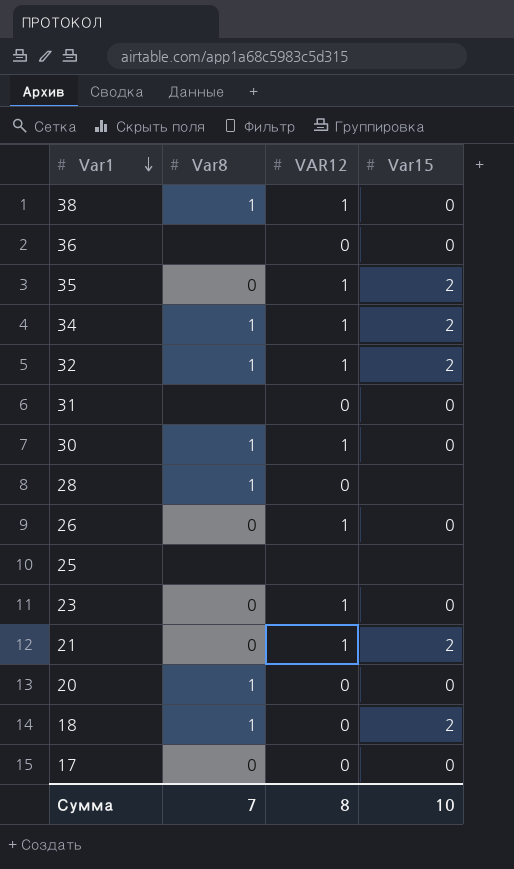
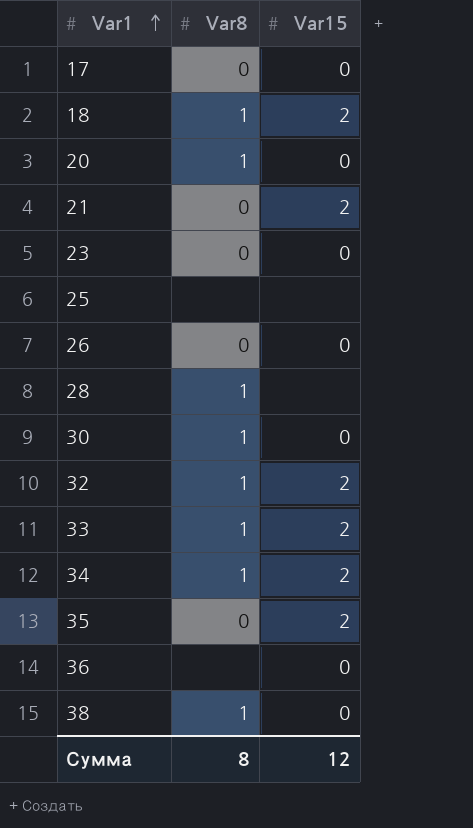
row order: Var1 descending -> Var1 ascending
column VAR12 | position: 3 -> none
row 31: none | 0 | 0 -> none
row 33: none -> 1 | 2
Сумма | Var8: 7 -> 8
Сумма | Var15: 10 -> 12

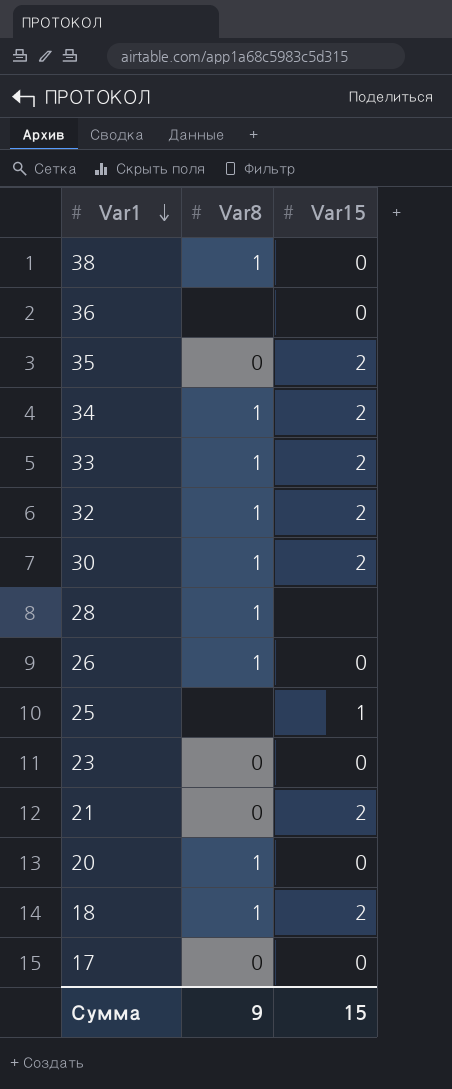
row order: Var1 ascending -> Var1 descending
30 | Var15: 0 -> 2
26 | Var8: 0 -> 1
25 | Var15: none -> 1
Сумма | Var8: 8 -> 9
Сумма | Var15: 12 -> 15

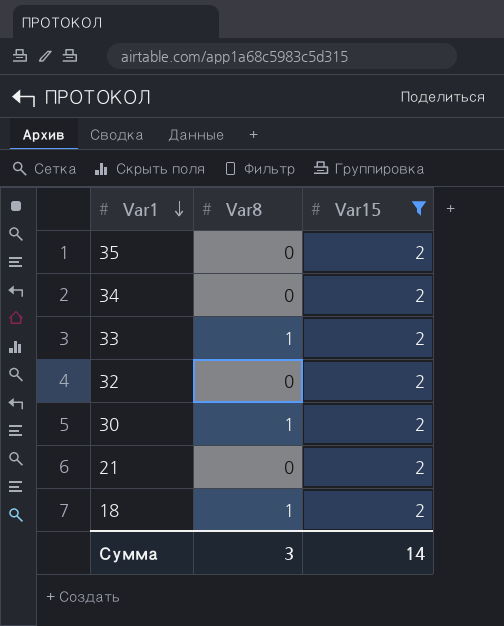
filter: none -> Var15 = 2
34 | Var8: 1 -> 0
32 | Var8: 1 -> 0
Сумма | Var8: 9 -> 3
Сумма | Var15: 15 -> 14

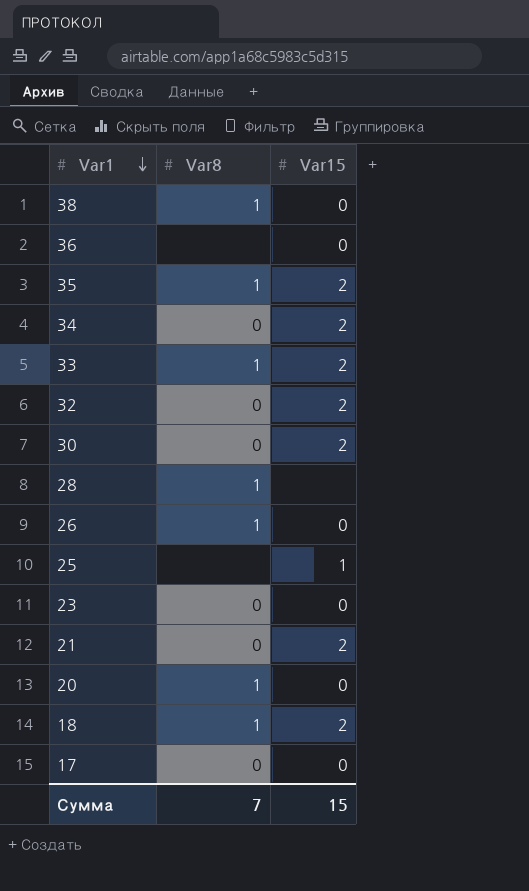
filter: Var15 = 2 -> none
35 | Var8: 0 -> 1
30 | Var8: 1 -> 0
Сумма | Var8: 3 -> 7
Сумма | Var15: 14 -> 15

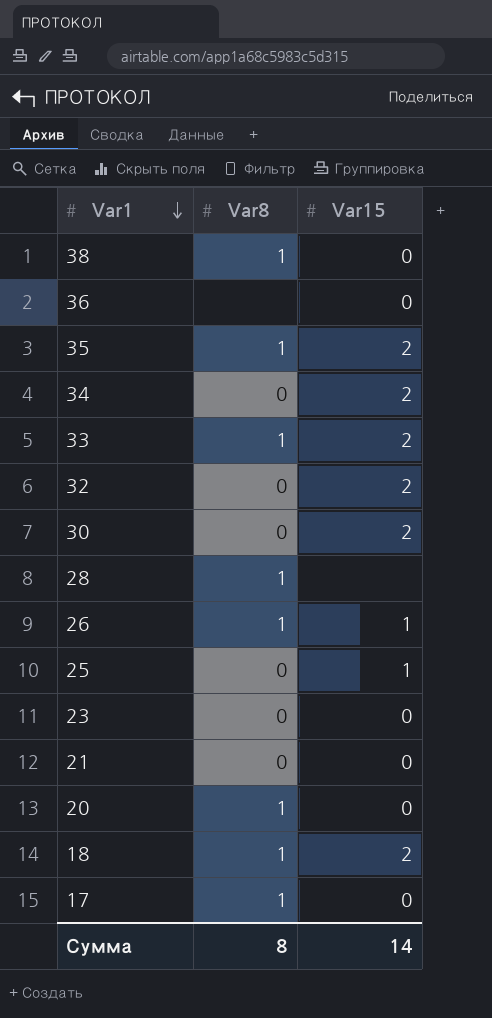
26 | Var15: 0 -> 1
25 | Var8: none -> 0
21 | Var15: 2 -> 0
17 | Var8: 0 -> 1
Сумма | Var8: 7 -> 8
Сумма | Var15: 15 -> 14

